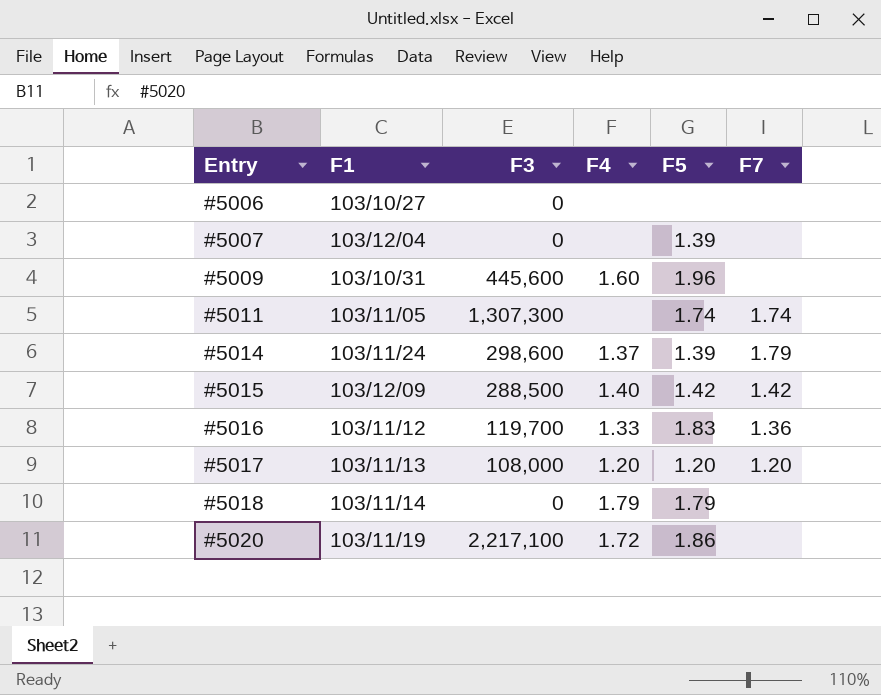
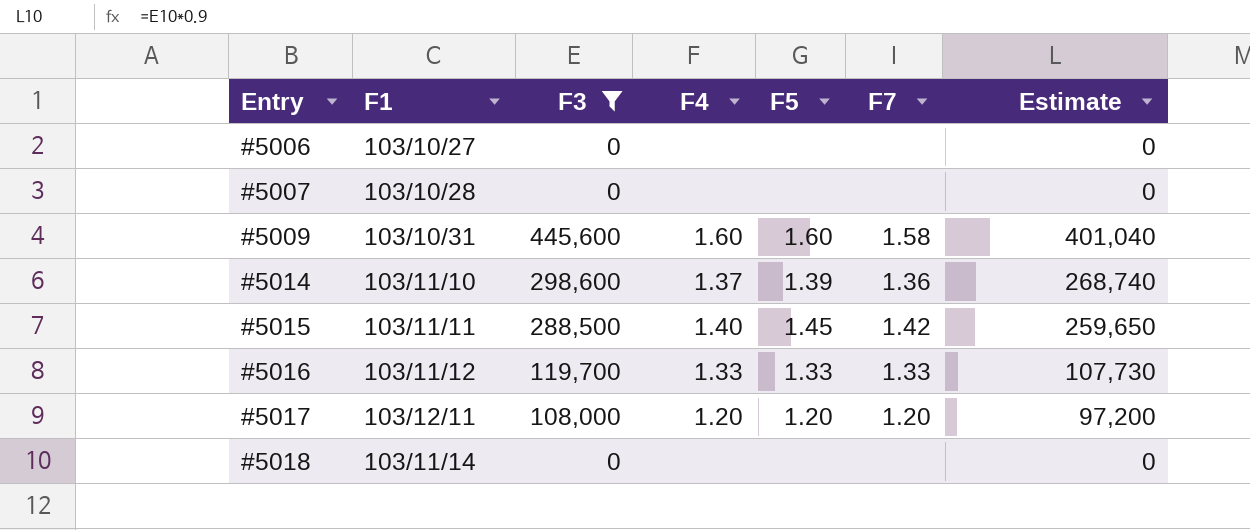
filter: none -> F3 <= 445,600
column Estimate | formula: none -> [F3] * 0.9
#5007 | F1: 103/12/04 -> 103/10/28
#5007 | F5: 1.39 -> none
#5009 | F5: 1.96 -> 1.60
#5009 | F7: none -> 1.58
#5014 | F1: 103/11/24 -> 103/11/10
#5014 | F7: 1.79 -> 1.36
#5015 | F1: 103/12/09 -> 103/11/11
#5015 | F5: 1.42 -> 1.45
#5016 | F5: 1.83 -> 1.33
#5016 | F7: 1.36 -> 1.33
#5017 | F1: 103/11/13 -> 103/12/11
#5018 | F4: 1.79 -> none
#5018 | F5: 1.79 -> none

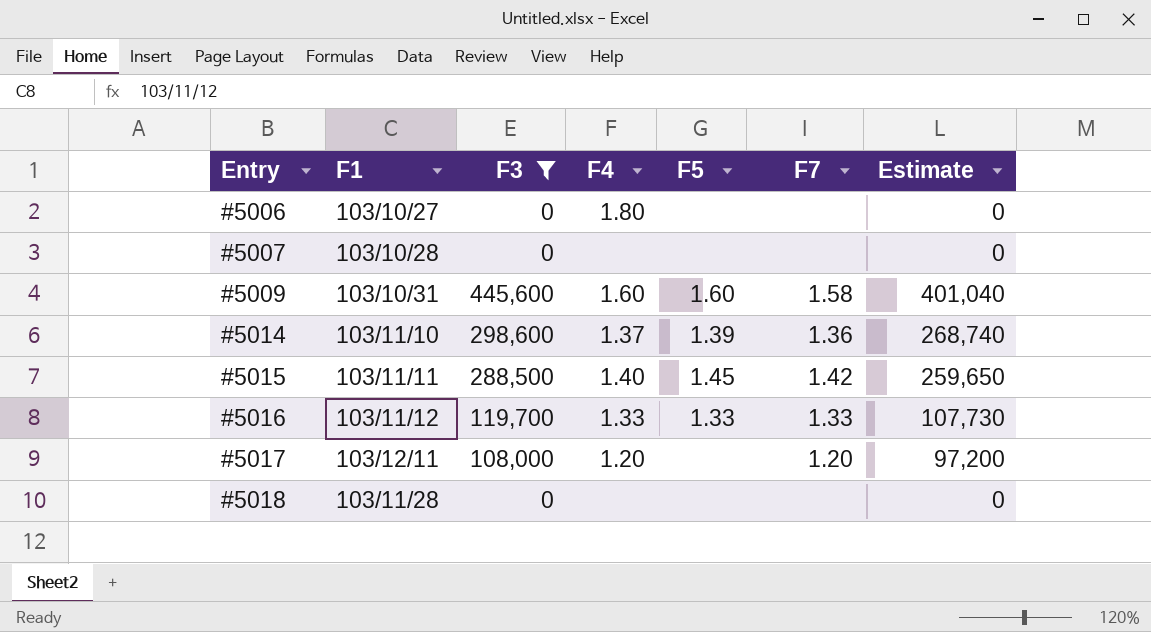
#5006 | F4: none -> 1.80
#5017 | F5: 1.20 -> none
#5018 | F1: 103/11/14 -> 103/11/28

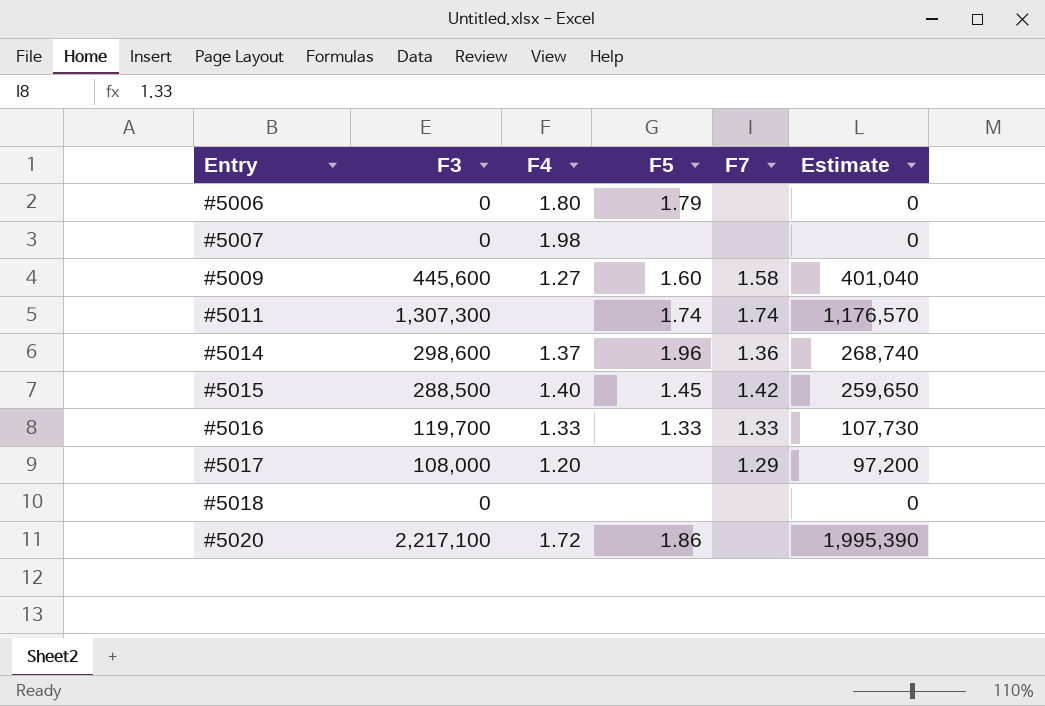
filter: F3 <= 445,600 -> none
column F1 | position: 2 -> none
#5006 | F5: none -> 1.79
#5007 | F4: none -> 1.98
#5009 | F4: 1.60 -> 1.27
#5014 | F5: 1.39 -> 1.96
#5017 | F7: 1.20 -> 1.29

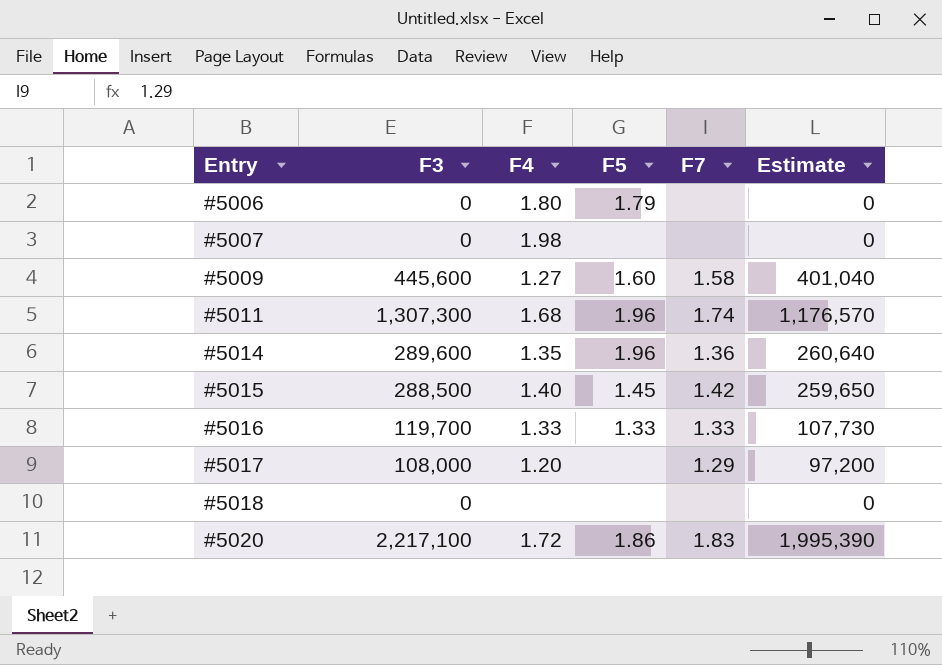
#5011 | F4: none -> 1.68
#5011 | F5: 1.74 -> 1.96
#5014 | F3: 298,600 -> 289,600
#5014 | F4: 1.37 -> 1.35
#5014 | Estimate: 268,740 -> 260,640
#5020 | F7: none -> 1.83

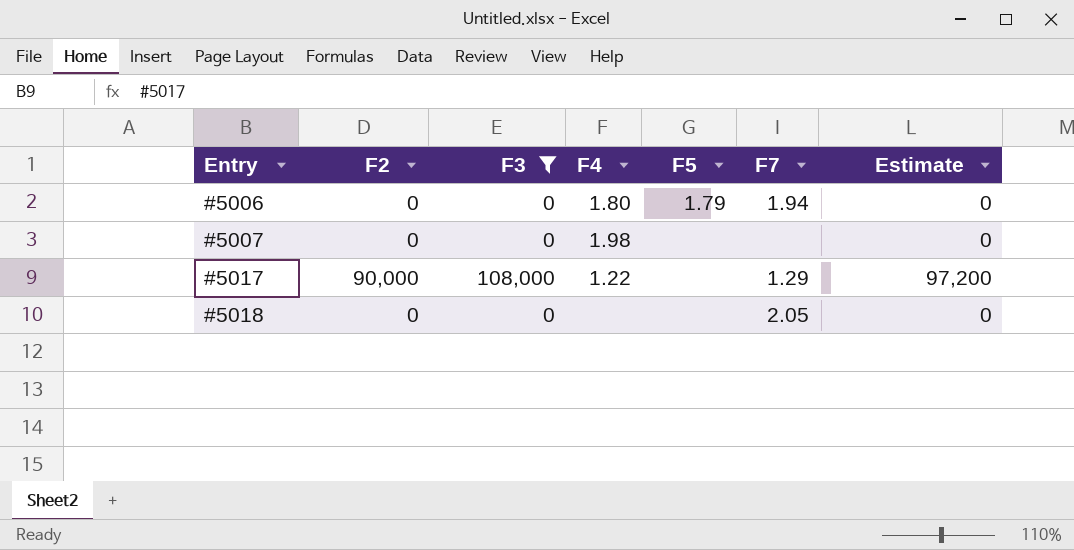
filter: none -> F3 <= 108,000
column F2 | position: none -> 2
#5006 | F7: none -> 1.94
#5017 | F4: 1.20 -> 1.22
#5018 | F7: none -> 2.05

